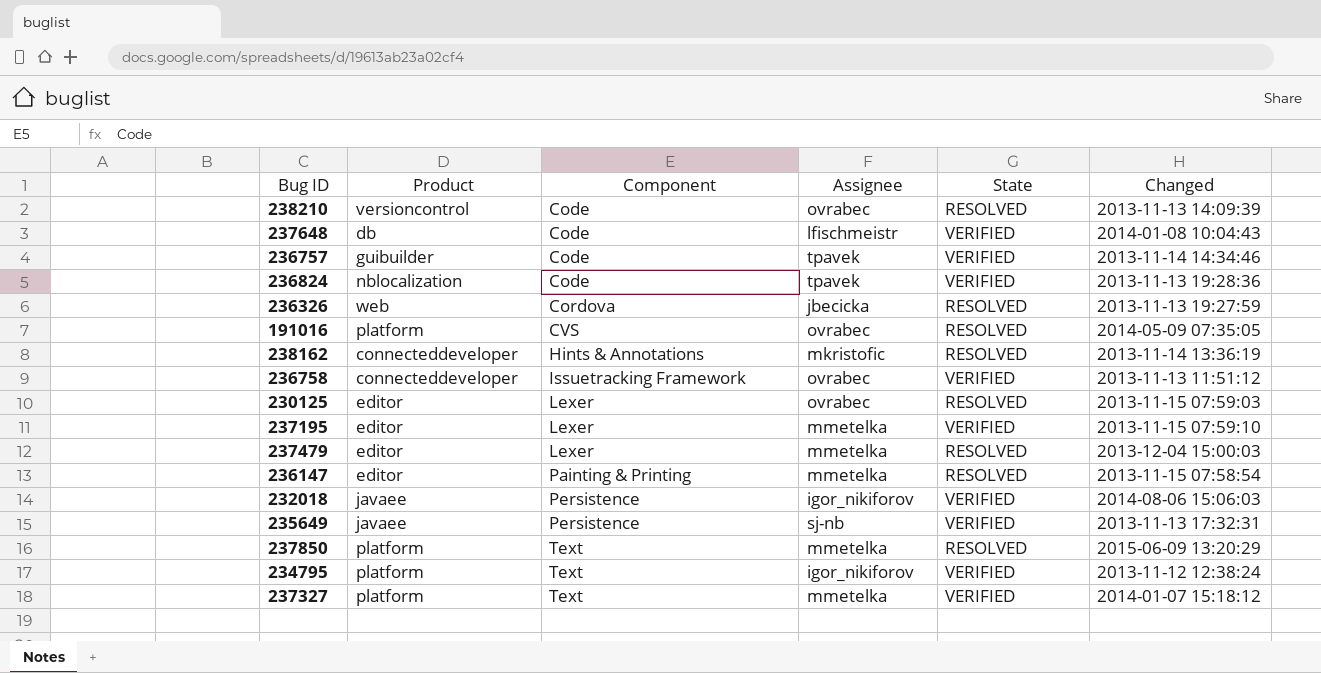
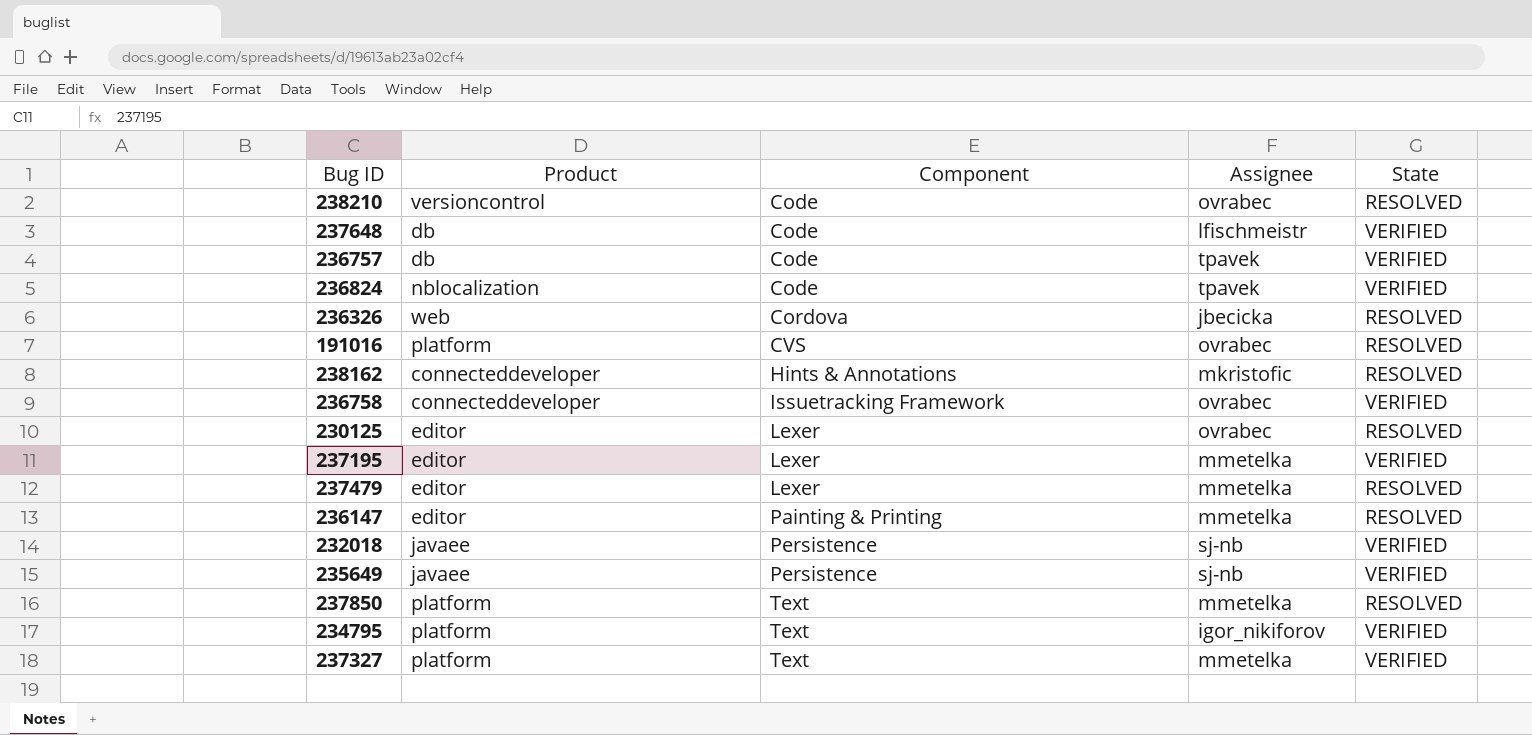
column Changed | position: 6 -> none
236757 | Product: guibuilder -> db
232018 | Assignee: igor_nikiforov -> sj-nb

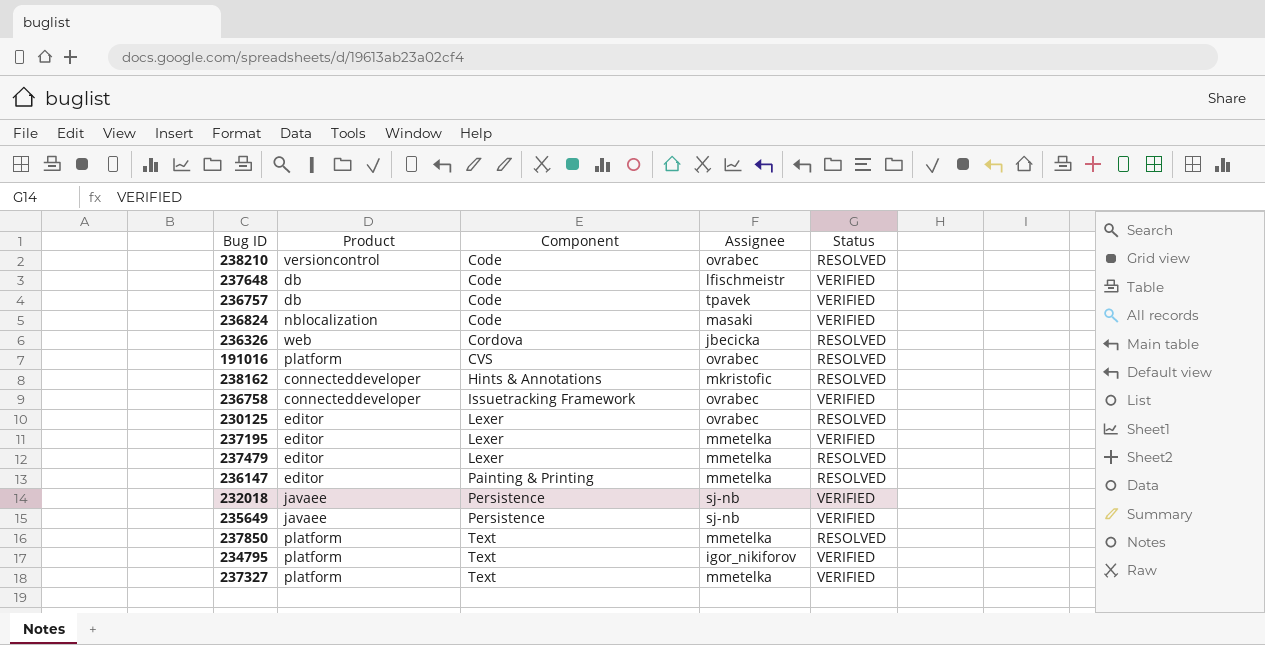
column name: State -> Status
236824 | Assignee: tpavek -> masaki

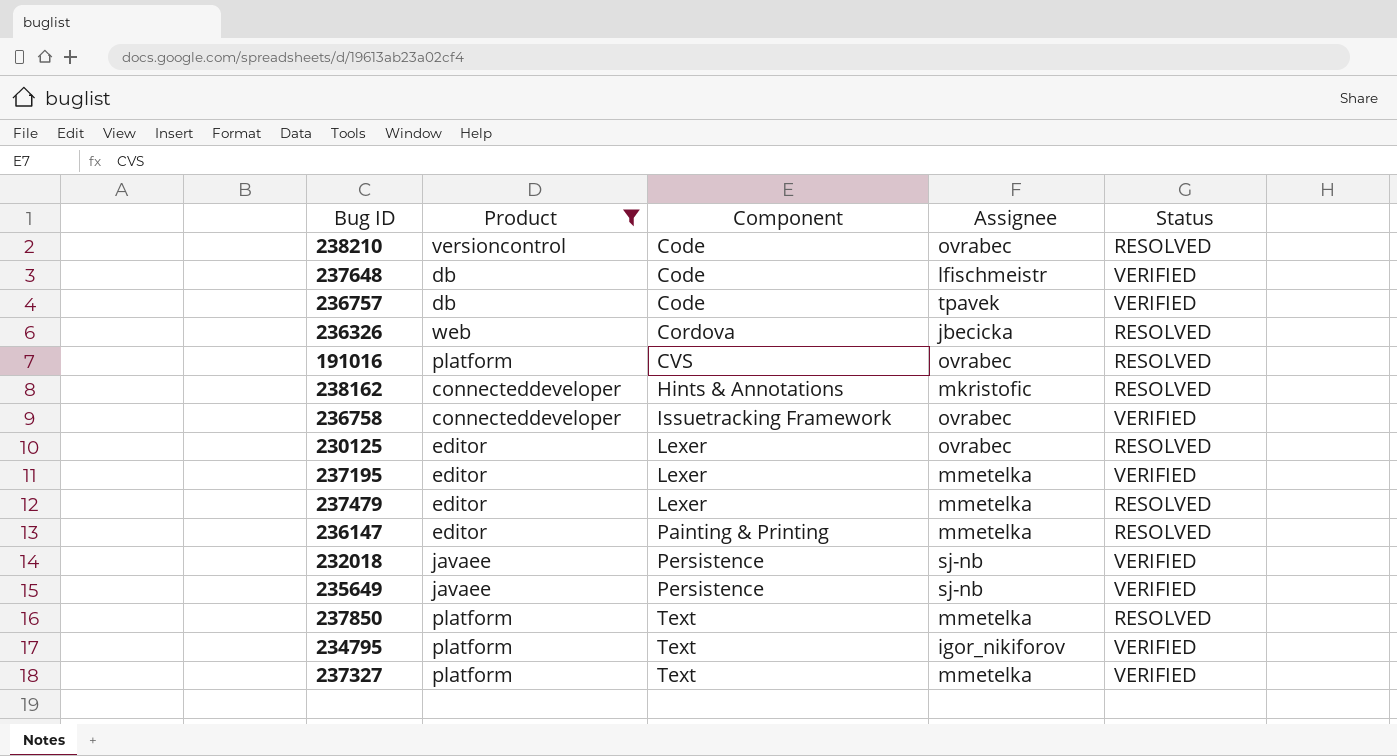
filter: none -> Product != nblocalization

